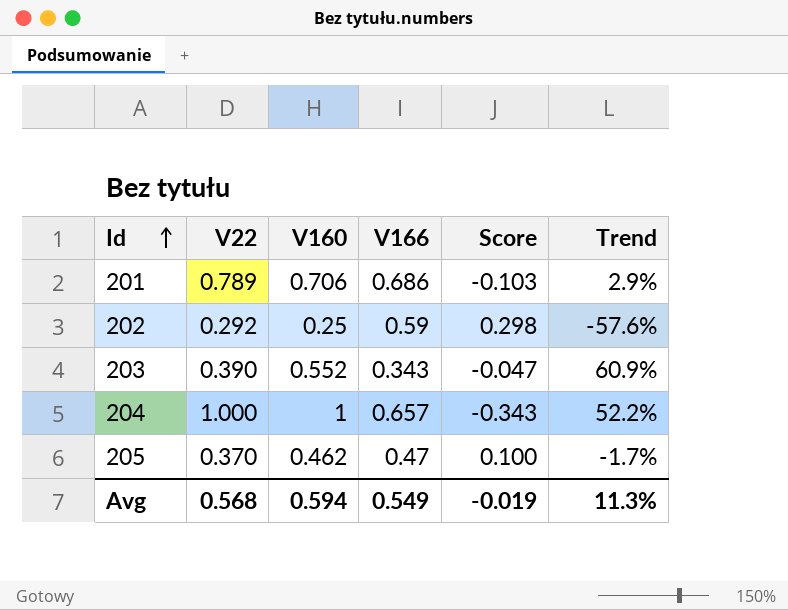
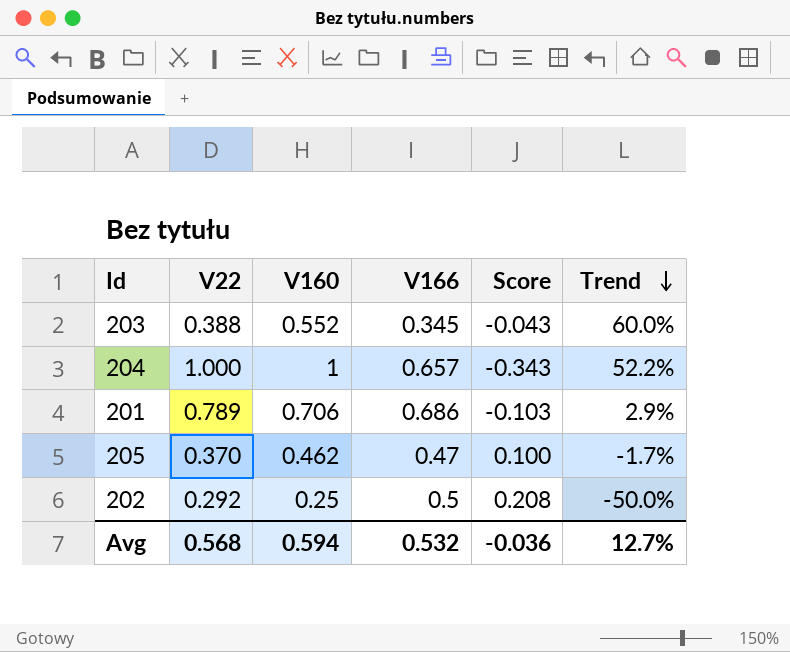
row order: Id ascending -> Trend descending
203 | V22: 0.390 -> 0.388
203 | V166: 0.343 -> 0.345
203 | Score: -0.047 -> -0.043
203 | Trend: 60.9% -> 60.0%
202 | V166: 0.59 -> 0.5
202 | Score: 0.298 -> 0.208
202 | Trend: -57.6% -> -50.0%
Avg | V166: 0.549 -> 0.532
Avg | Score: -0.019 -> -0.036
Avg | Trend: 11.3% -> 12.7%

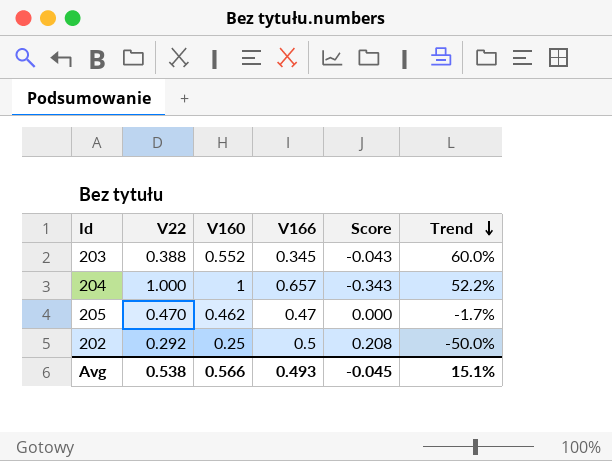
row 201: 0.789 | 0.706 | 0.686 | -0.103 | 2.9% -> none
205 | V22: 0.370 -> 0.470
205 | Score: 0.100 -> 0.000
Avg | V22: 0.568 -> 0.538
Avg | V160: 0.594 -> 0.566
Avg | V166: 0.532 -> 0.493
Avg | Score: -0.036 -> -0.045
Avg | Trend: 12.7% -> 15.1%

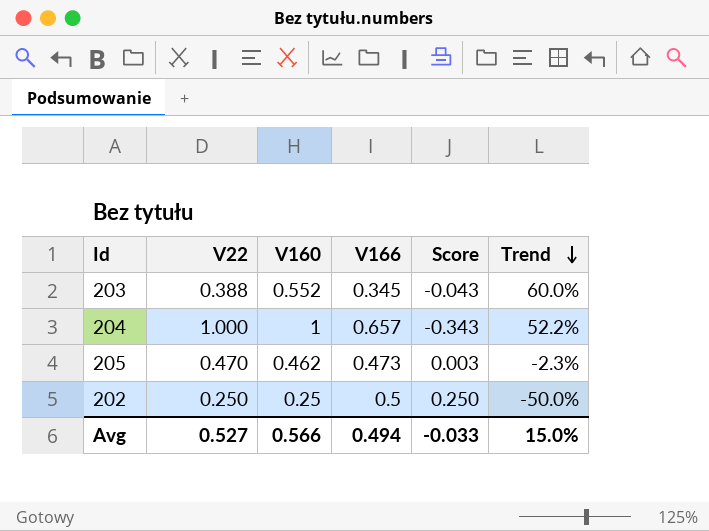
205 | V166: 0.47 -> 0.473
205 | Score: 0.000 -> 0.003
205 | Trend: -1.7% -> -2.3%
202 | V22: 0.292 -> 0.250
202 | Score: 0.208 -> 0.250
Avg | V22: 0.538 -> 0.527
Avg | V166: 0.493 -> 0.494
Avg | Score: -0.045 -> -0.033
Avg | Trend: 15.1% -> 15.0%

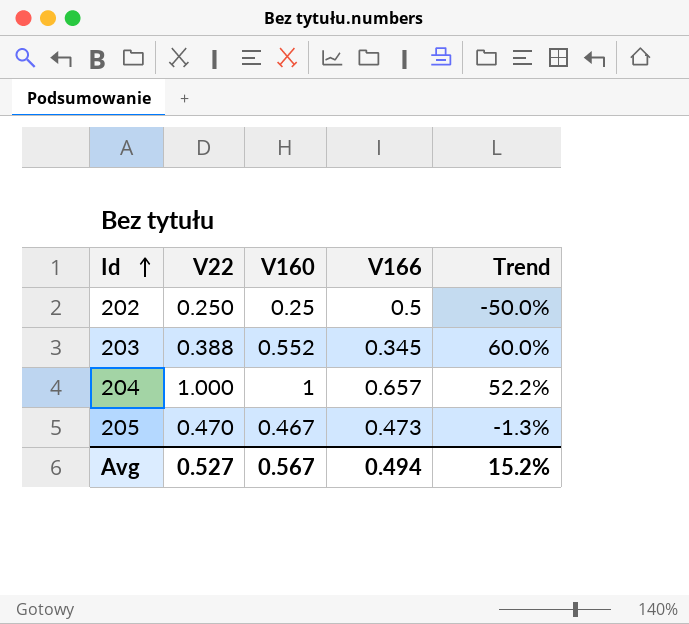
row order: Trend descending -> Id ascending
column Score | formula: [V166] - [V22] -> none
205 | V160: 0.462 -> 0.467
205 | Trend: -2.3% -> -1.3%
Avg | V160: 0.566 -> 0.567
Avg | Trend: 15.0% -> 15.2%

